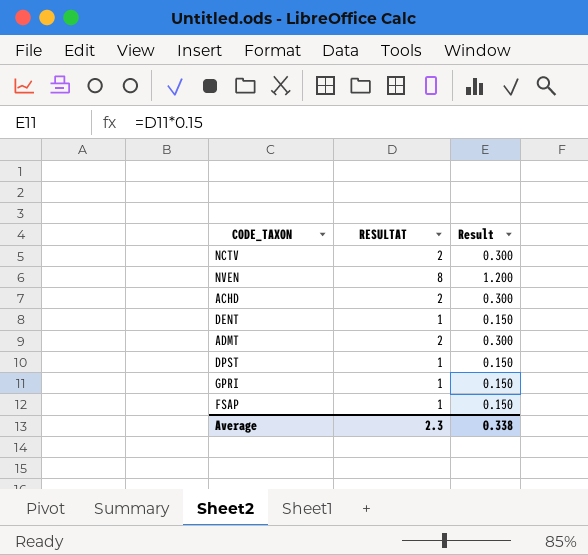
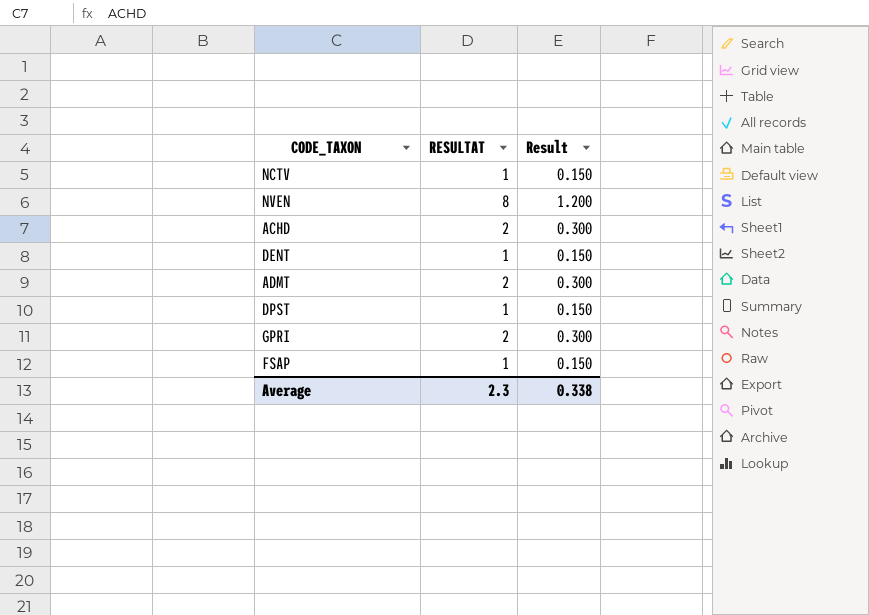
NCTV | RESULTAT: 2 -> 1
NCTV | Result: 0.300 -> 0.150
GPRI | RESULTAT: 1 -> 2
GPRI | Result: 0.150 -> 0.300

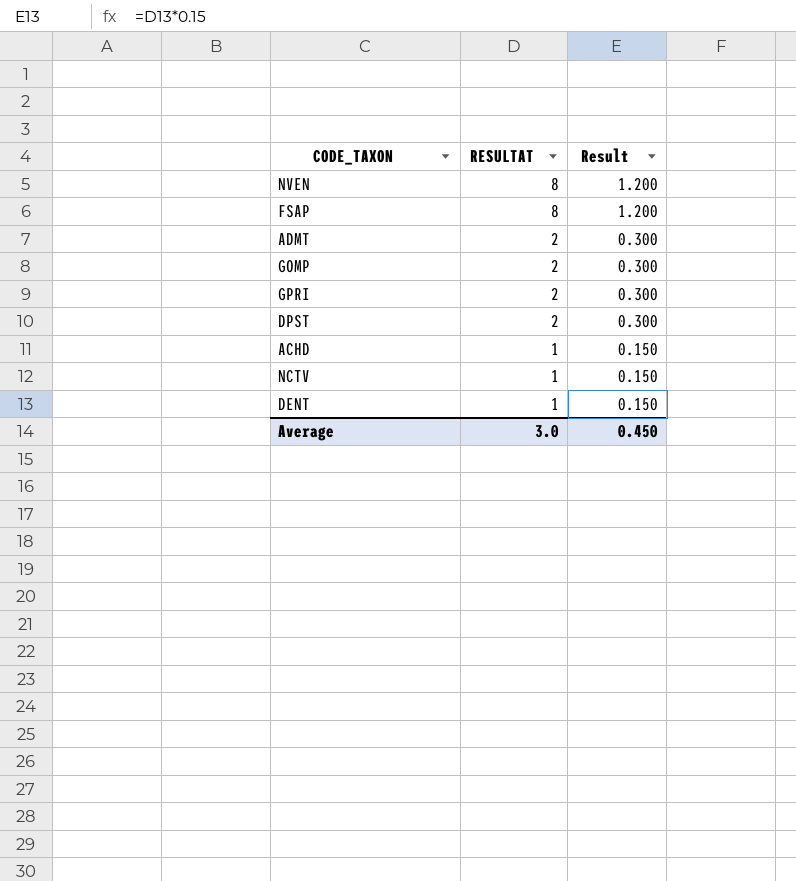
row order: none -> RESULTAT descending
FSAP | RESULTAT: 1 -> 8
FSAP | Result: 0.150 -> 1.200
row GOMP: none -> 2 | 0.300
DPST | RESULTAT: 1 -> 2
DPST | Result: 0.150 -> 0.300
ACHD | RESULTAT: 2 -> 1
ACHD | Result: 0.300 -> 0.150
Average | RESULTAT: 2.3 -> 3.0
Average | Result: 0.338 -> 0.450

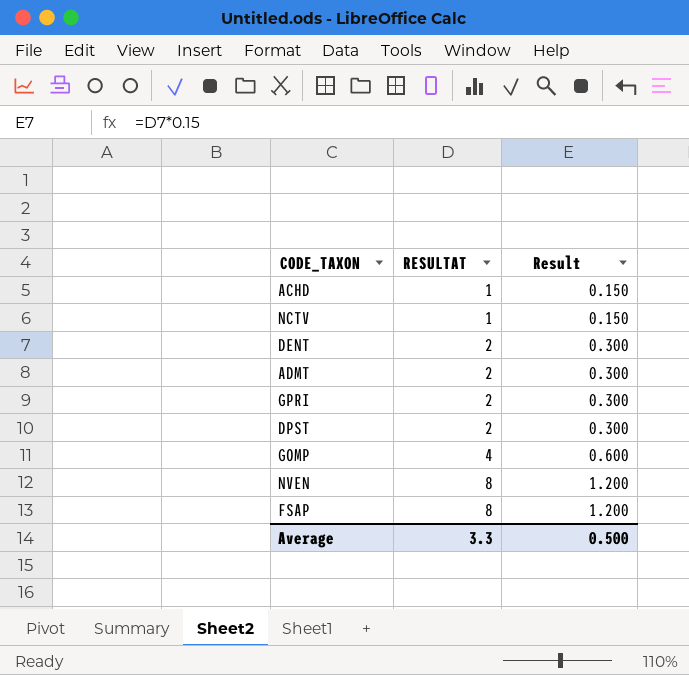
row order: RESULTAT descending -> RESULTAT ascending
DENT | RESULTAT: 1 -> 2
DENT | Result: 0.150 -> 0.300
GOMP | RESULTAT: 2 -> 4
GOMP | Result: 0.300 -> 0.600
Average | RESULTAT: 3.0 -> 3.3
Average | Result: 0.450 -> 0.500

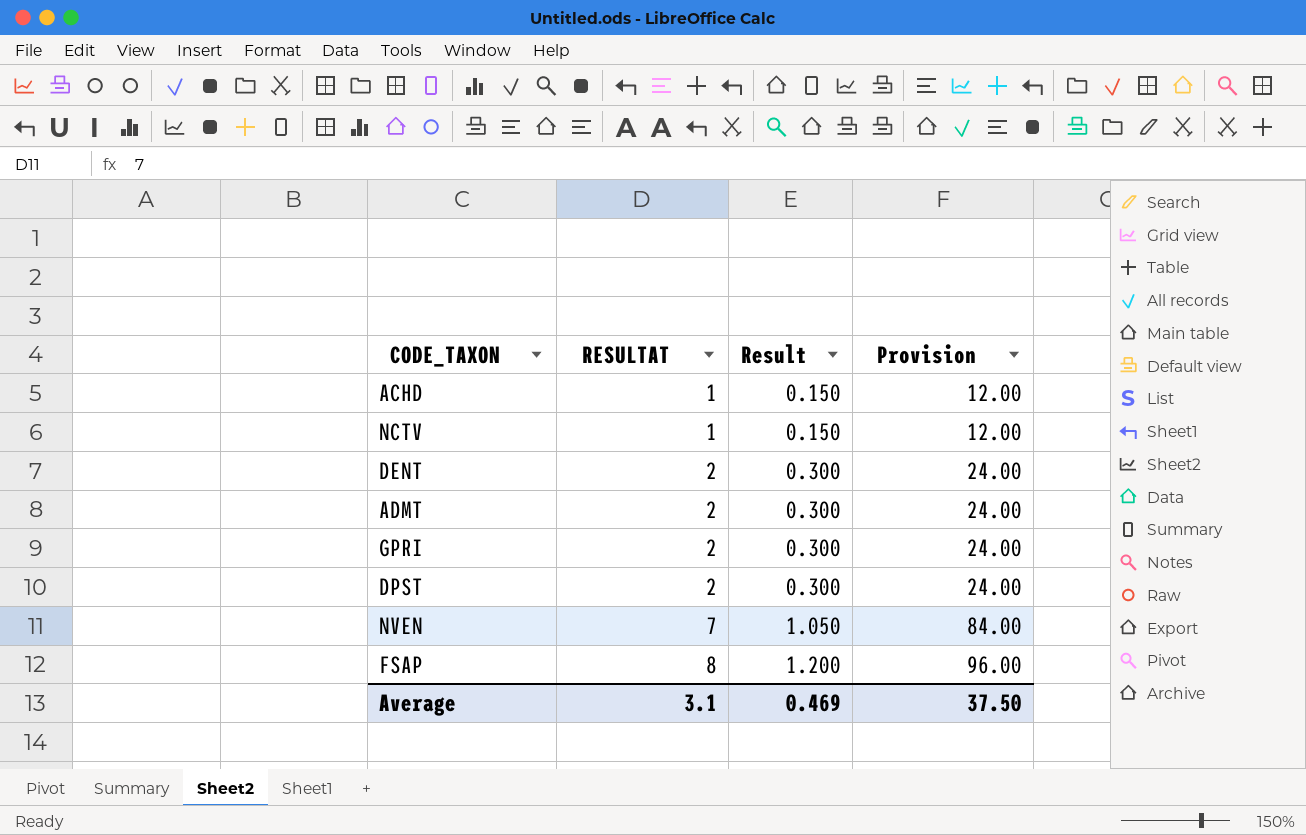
column Provision | formula: none -> [RESULTAT] * 12
row GOMP: 4 | 0.600 -> none
NVEN | RESULTAT: 8 -> 7
NVEN | Result: 1.200 -> 1.050
Average | RESULTAT: 3.3 -> 3.1
Average | Result: 0.500 -> 0.469

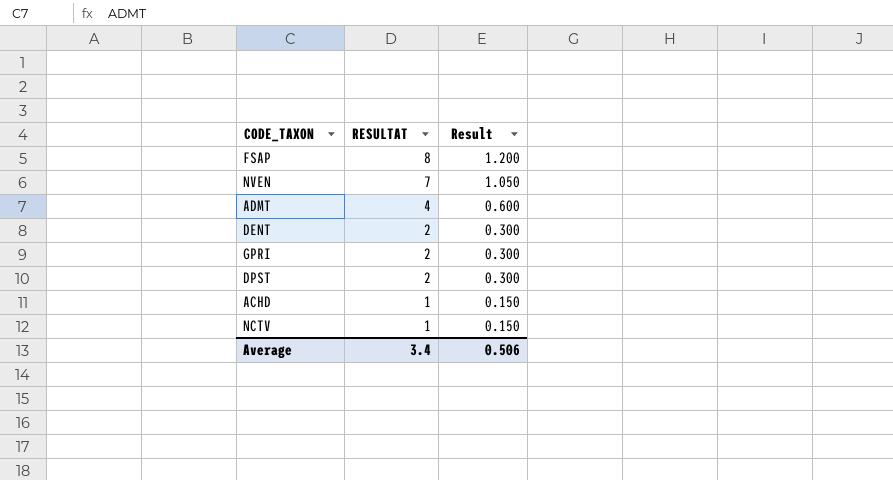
row order: RESULTAT ascending -> RESULTAT descending
column Provision | formula: [RESULTAT] * 12 -> none
ADMT | RESULTAT: 2 -> 4
ADMT | Result: 0.300 -> 0.600
Average | RESULTAT: 3.1 -> 3.4
Average | Result: 0.469 -> 0.506

